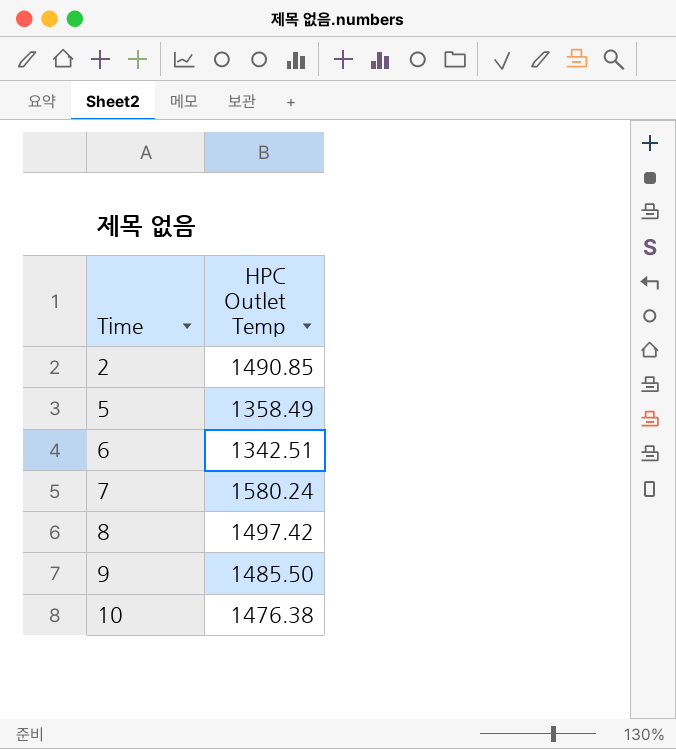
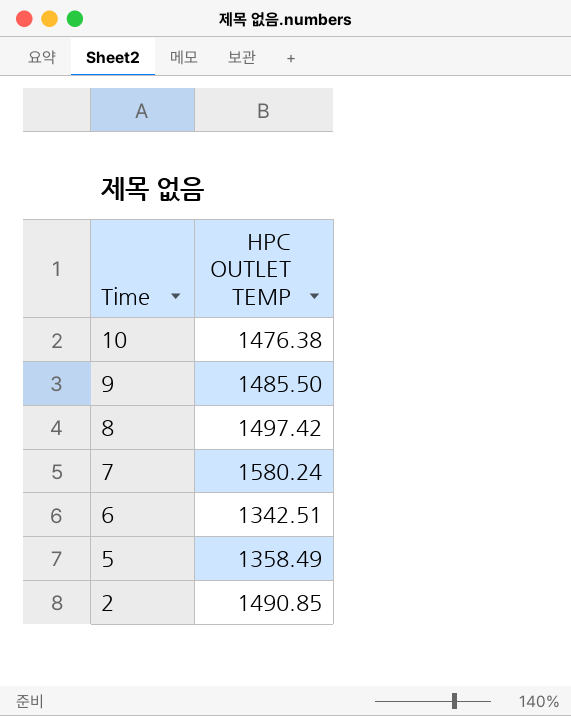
row order: Time ascending -> Time descending
column name: HPC Outlet Temp -> HPC OUTLET TEMP

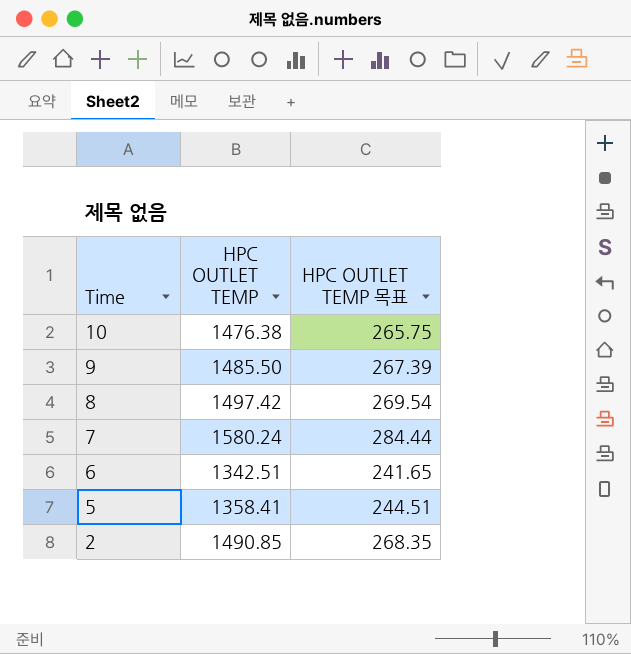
column HPC OUTLET TEMP 목표 | formula: none -> [HPC OUTLET TEMP] * 0.18
5 | HPC OUTLET TEMP: 1358.49 -> 1358.41

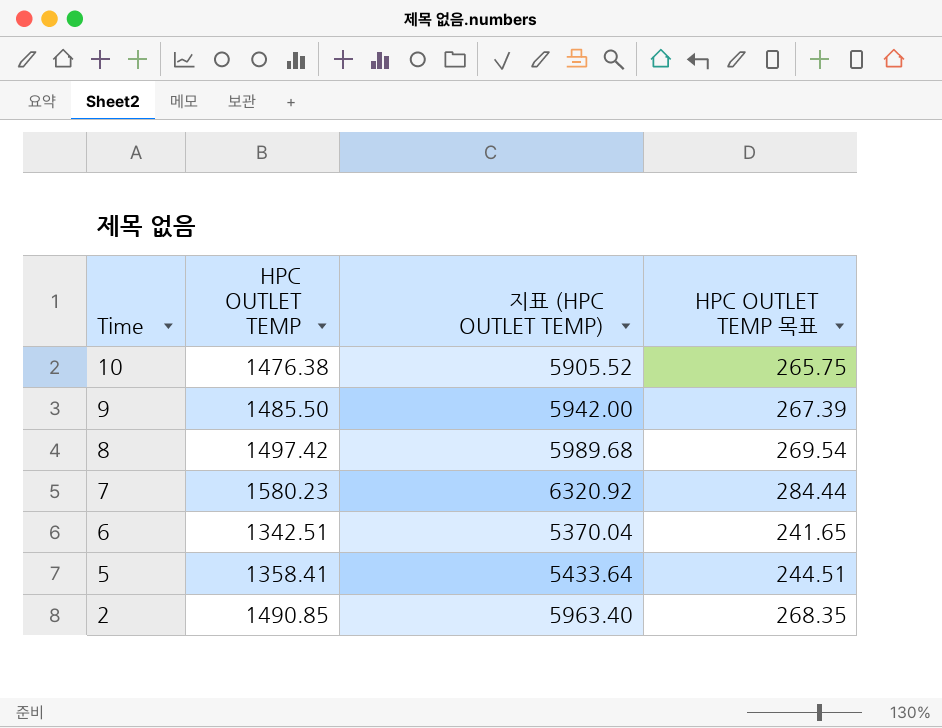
column 지표 (HPC OUTLET TEMP) | formula: none -> [HPC OUTLET TEMP] * 4
7 | HPC OUTLET TEMP: 1580.24 -> 1580.23

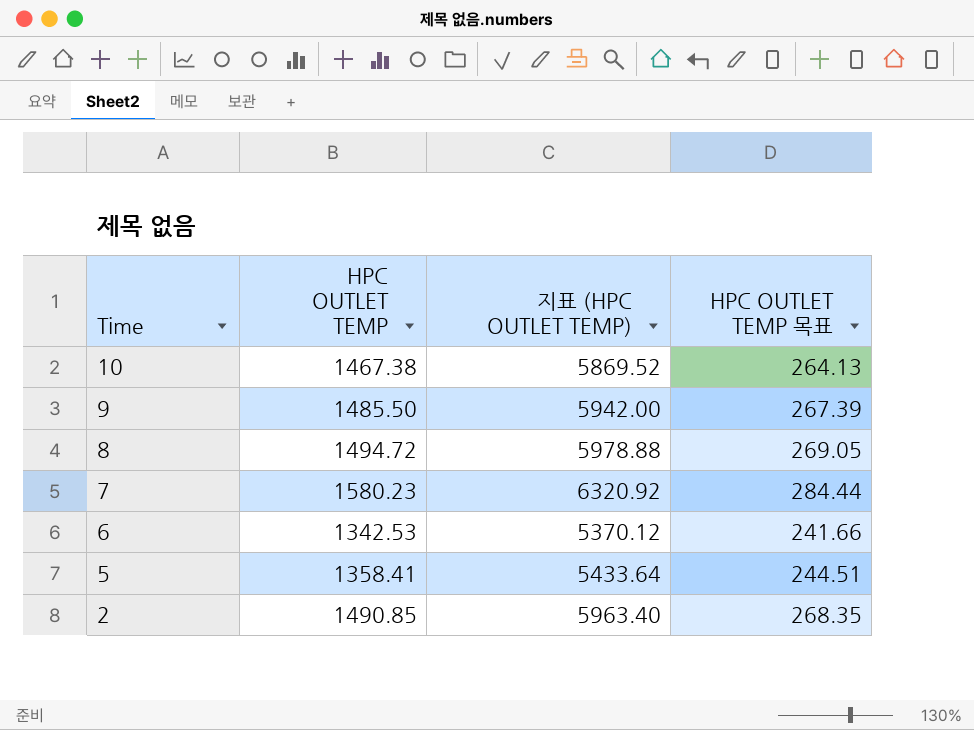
10 | HPC OUTLET TEMP: 1476.38 -> 1467.38
10 | 지표 (HPC OUTLET TEMP): 5905.52 -> 5869.52
10 | HPC OUTLET TEMP 목표: 265.75 -> 264.13
8 | HPC OUTLET TEMP: 1497.42 -> 1494.72
8 | 지표 (HPC OUTLET TEMP): 5989.68 -> 5978.88
8 | HPC OUTLET TEMP 목표: 269.54 -> 269.05
6 | HPC OUTLET TEMP: 1342.51 -> 1342.53
6 | 지표 (HPC OUTLET TEMP): 5370.04 -> 5370.12
6 | HPC OUTLET TEMP 목표: 241.65 -> 241.66

